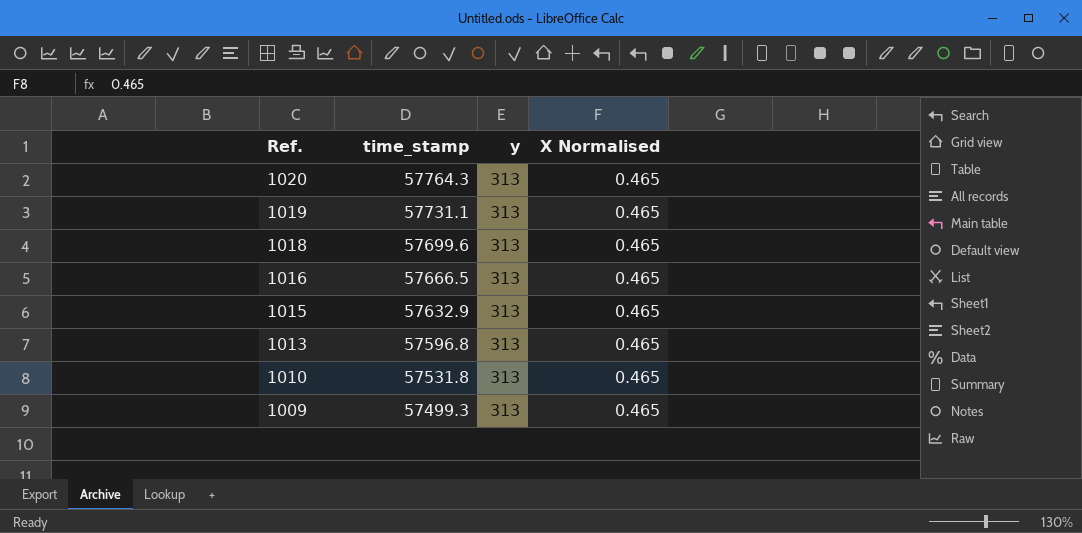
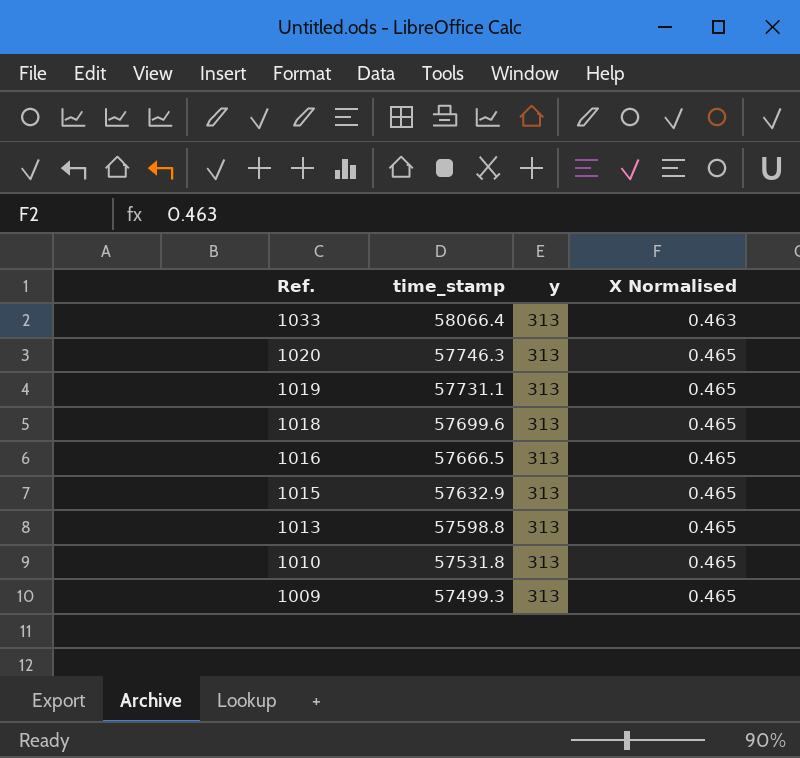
row 1033: none -> 58066.4 | 313 | 0.463
1020 | time_stamp: 57764.3 -> 57746.3
1013 | time_stamp: 57596.8 -> 57598.8

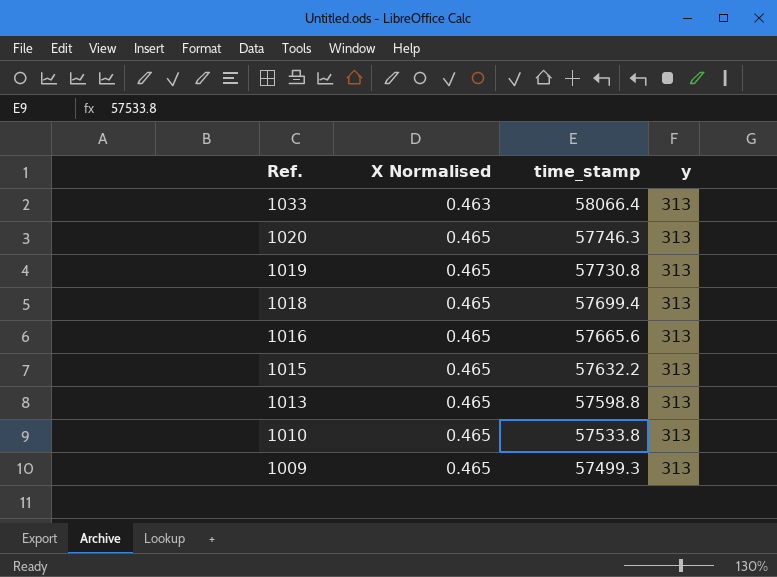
column X Normalised | position: 4 -> 2
1019 | time_stamp: 57731.1 -> 57730.8
1018 | time_stamp: 57699.6 -> 57699.4
1016 | time_stamp: 57666.5 -> 57665.6
1015 | time_stamp: 57632.9 -> 57632.2
1010 | time_stamp: 57531.8 -> 57533.8

